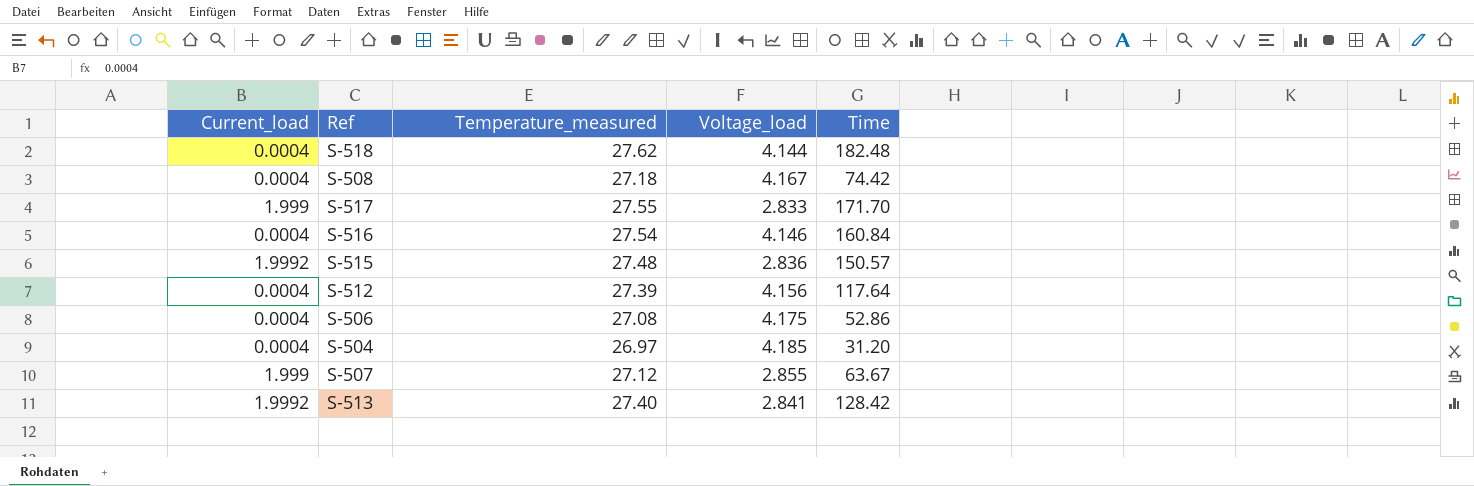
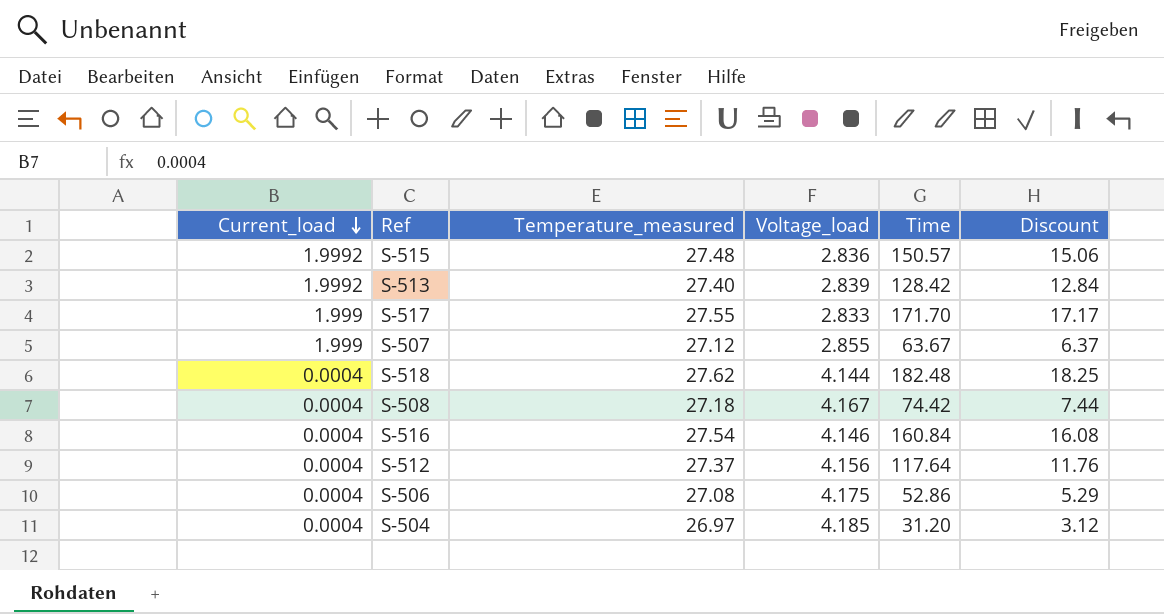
row order: none -> Current_load descending
column Discount | formula: none -> [Time] * 0.1
S-513 | Voltage_load: 2.841 -> 2.839
S-512 | Temperature_measured: 27.39 -> 27.37

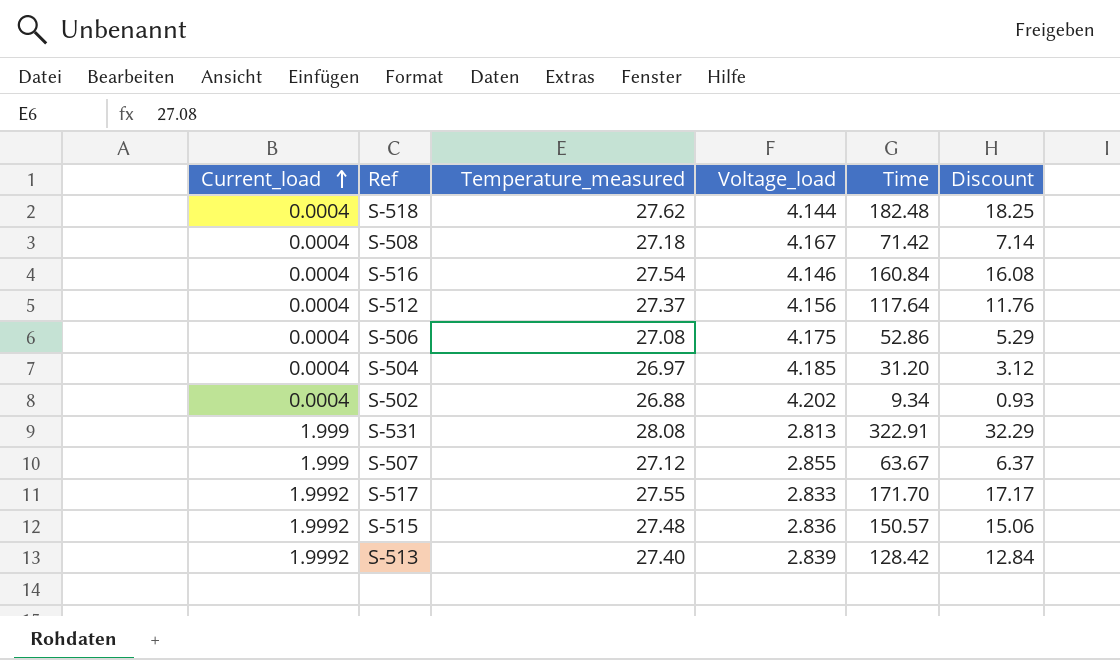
row order: Current_load descending -> Current_load ascending
S-508 | Time: 74.42 -> 71.42
S-508 | Discount: 7.44 -> 7.14
row S-502: none -> 0.0004 | 26.88 | 4.202 | 9.34 | 0.93
row S-531: none -> 1.999 | 28.08 | 2.813 | 322.91 | 32.29
S-517 | Current_load: 1.999 -> 1.9992

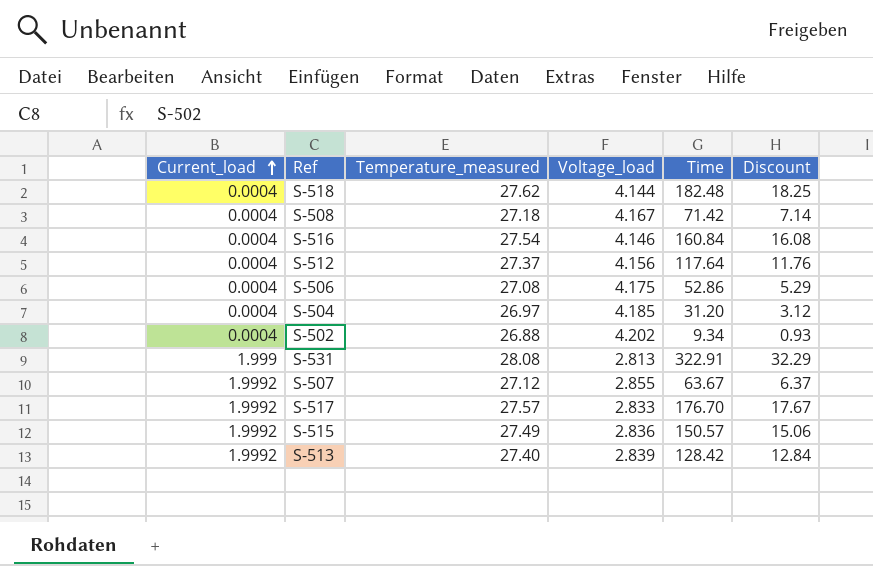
S-507 | Current_load: 1.999 -> 1.9992
S-517 | Temperature_measured: 27.55 -> 27.57
S-517 | Time: 171.70 -> 176.70
S-517 | Discount: 17.17 -> 17.67
S-515 | Temperature_measured: 27.48 -> 27.49

